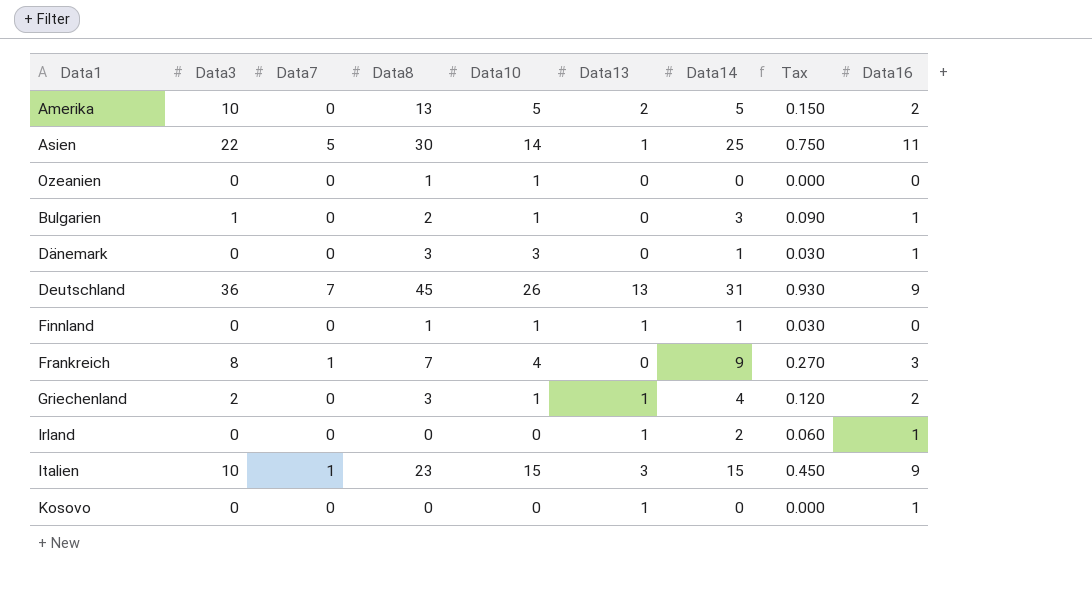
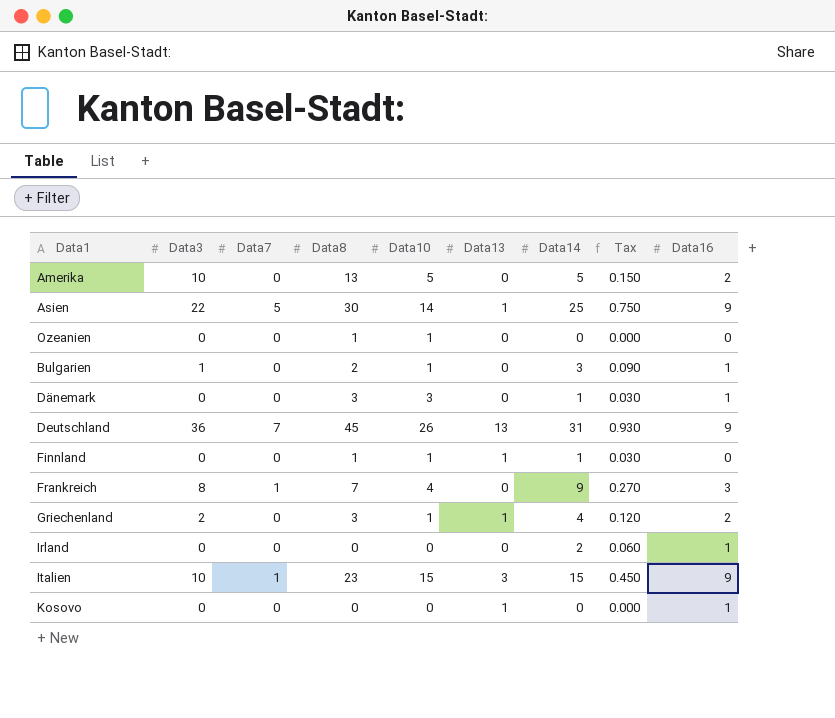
Amerika | Data13: 2 -> 0
Asien | Data16: 11 -> 9
Irland | Data13: 1 -> 0

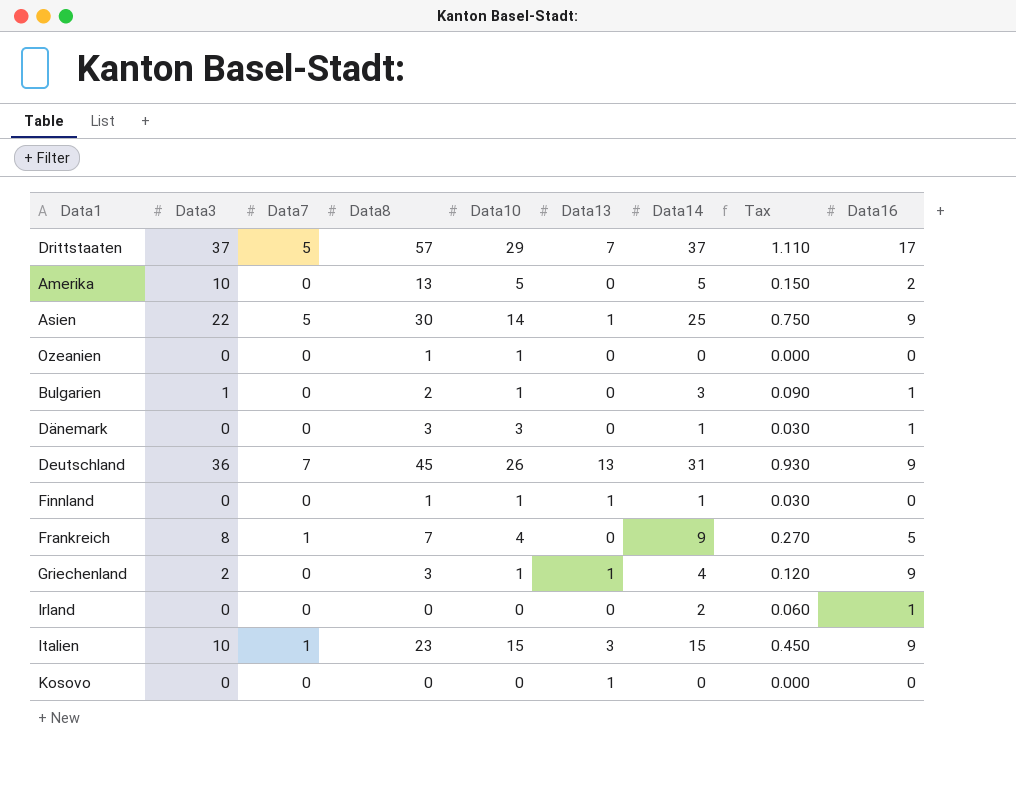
row Drittstaaten: none -> 37 | 5 | 57 | 29 | 7 | 37 | 1.110 | 17
Frankreich | Data16: 3 -> 5
Griechenland | Data16: 2 -> 9
Kosovo | Data16: 1 -> 0

